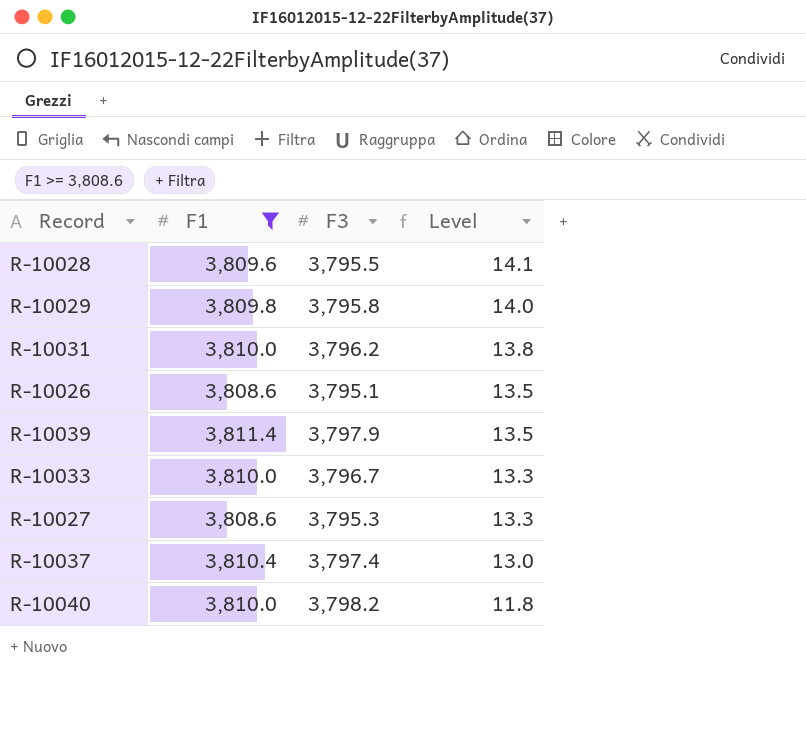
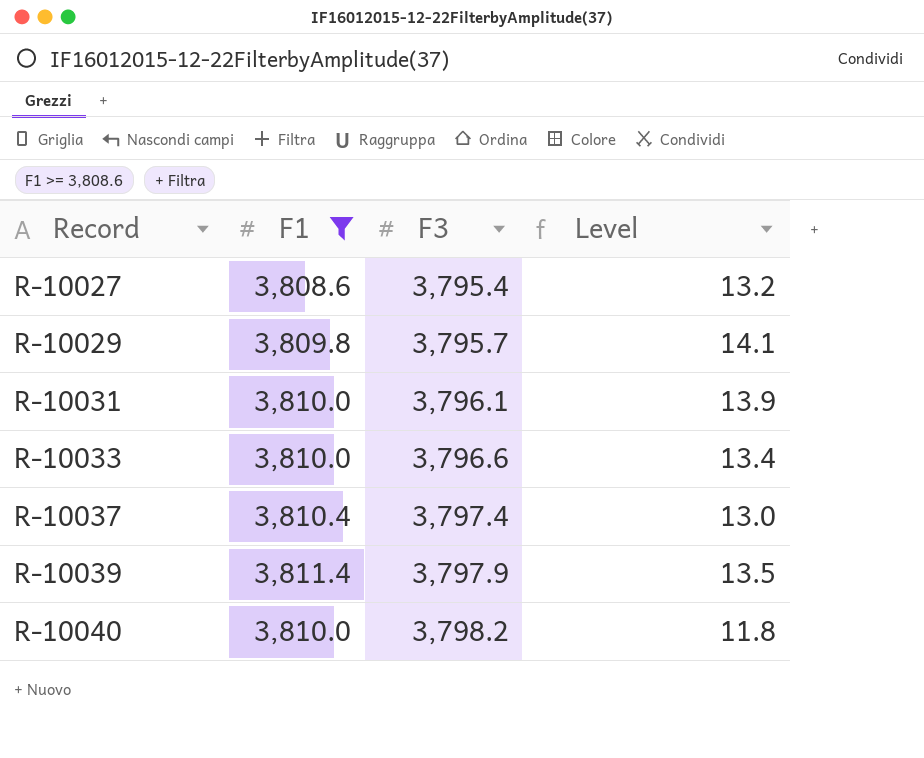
row order: Level descending -> Record ascending
row R-10028: 3,809.6 | 3,795.5 | 14.1 -> none
row R-10026: 3,808.6 | 3,795.1 | 13.5 -> none
R-10027 | F3: 3,795.3 -> 3,795.4
R-10027 | Level: 13.3 -> 13.2
R-10029 | F3: 3,795.8 -> 3,795.7
R-10029 | Level: 14.0 -> 14.1
R-10031 | F3: 3,796.2 -> 3,796.1
R-10031 | Level: 13.8 -> 13.9
R-10033 | F3: 3,796.7 -> 3,796.6
R-10033 | Level: 13.3 -> 13.4

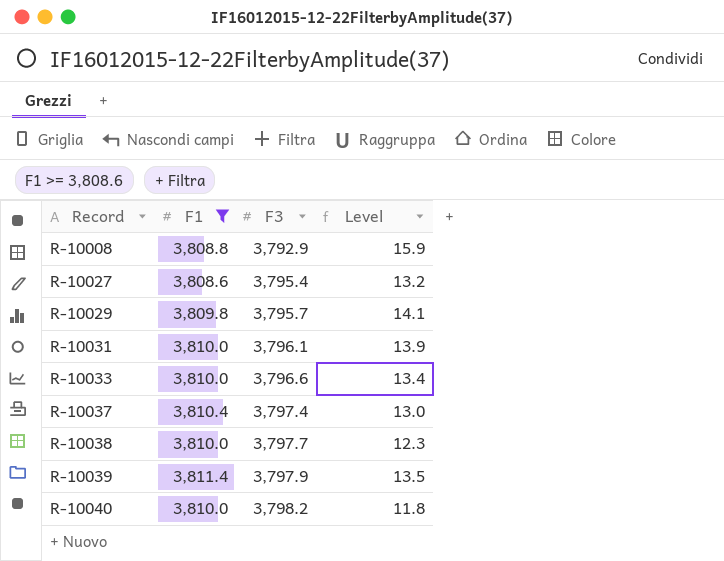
row R-10008: none -> 3,808.8 | 3,792.9 | 15.9
row R-10038: none -> 3,810.0 | 3,797.7 | 12.3

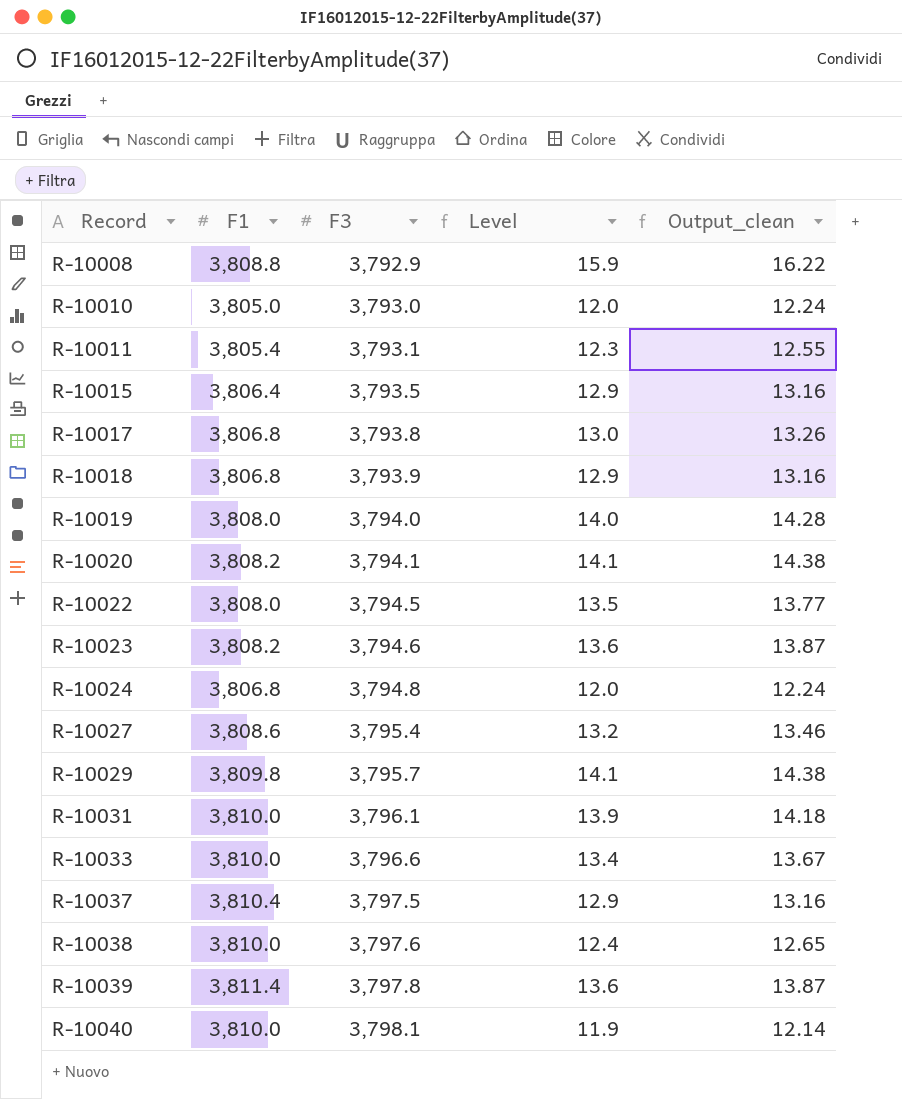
filter: F1 >= 3,808.6 -> none
column Output_clean | formula: none -> [Level] * 1.02
R-10037 | F3: 3,797.4 -> 3,797.5
R-10037 | Level: 13.0 -> 12.9
R-10038 | F3: 3,797.7 -> 3,797.6
R-10038 | Level: 12.3 -> 12.4
R-10039 | F3: 3,797.9 -> 3,797.8
R-10039 | Level: 13.5 -> 13.6
R-10040 | F3: 3,798.2 -> 3,798.1
R-10040 | Level: 11.8 -> 11.9

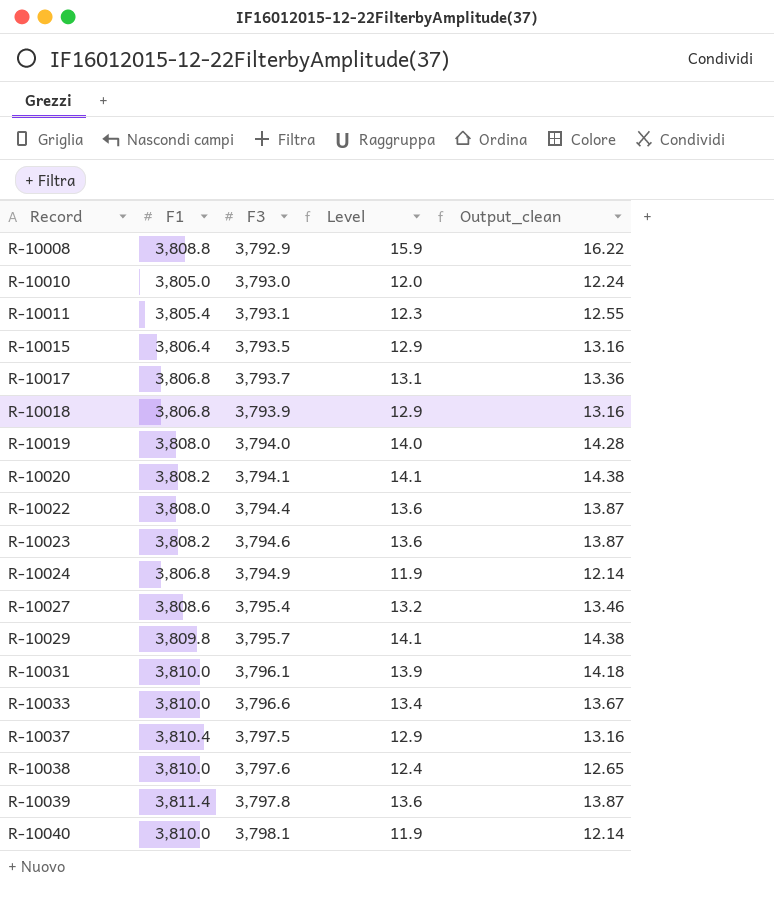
R-10017 | F3: 3,793.8 -> 3,793.7
R-10017 | Level: 13.0 -> 13.1
R-10017 | Output_clean: 13.26 -> 13.36
R-10022 | F3: 3,794.5 -> 3,794.4
R-10022 | Level: 13.5 -> 13.6
R-10022 | Output_clean: 13.77 -> 13.87
R-10024 | F3: 3,794.8 -> 3,794.9
R-10024 | Level: 12.0 -> 11.9
R-10024 | Output_clean: 12.24 -> 12.14

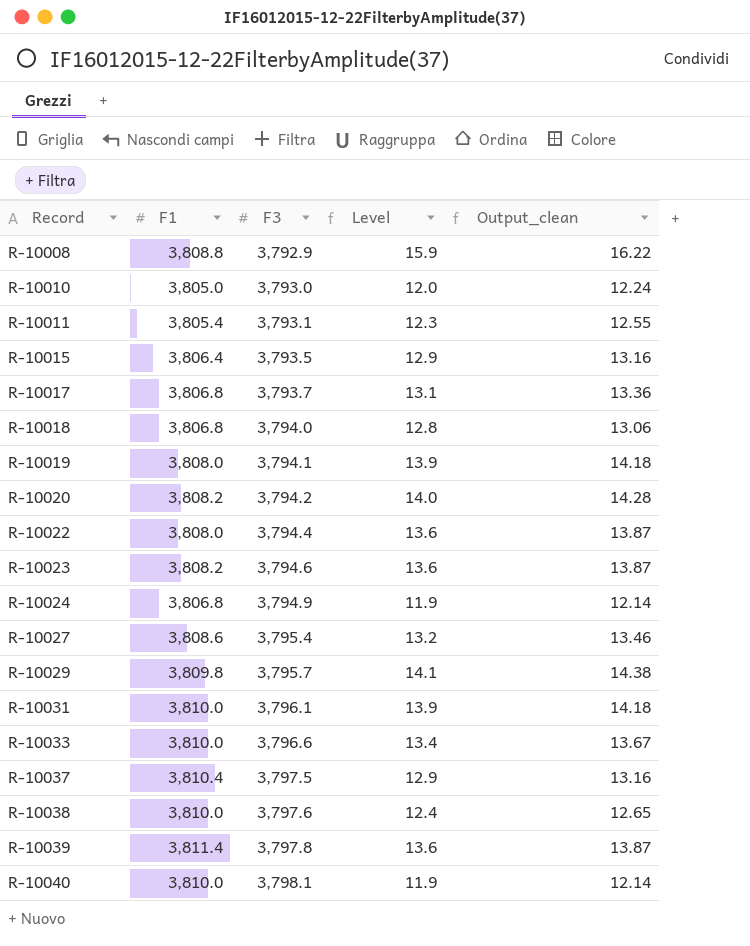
R-10018 | F3: 3,793.9 -> 3,794.0
R-10018 | Level: 12.9 -> 12.8
R-10018 | Output_clean: 13.16 -> 13.06
R-10019 | F3: 3,794.0 -> 3,794.1
R-10019 | Level: 14.0 -> 13.9
R-10019 | Output_clean: 14.28 -> 14.18
R-10020 | F3: 3,794.1 -> 3,794.2
R-10020 | Level: 14.1 -> 14.0
R-10020 | Output_clean: 14.38 -> 14.28

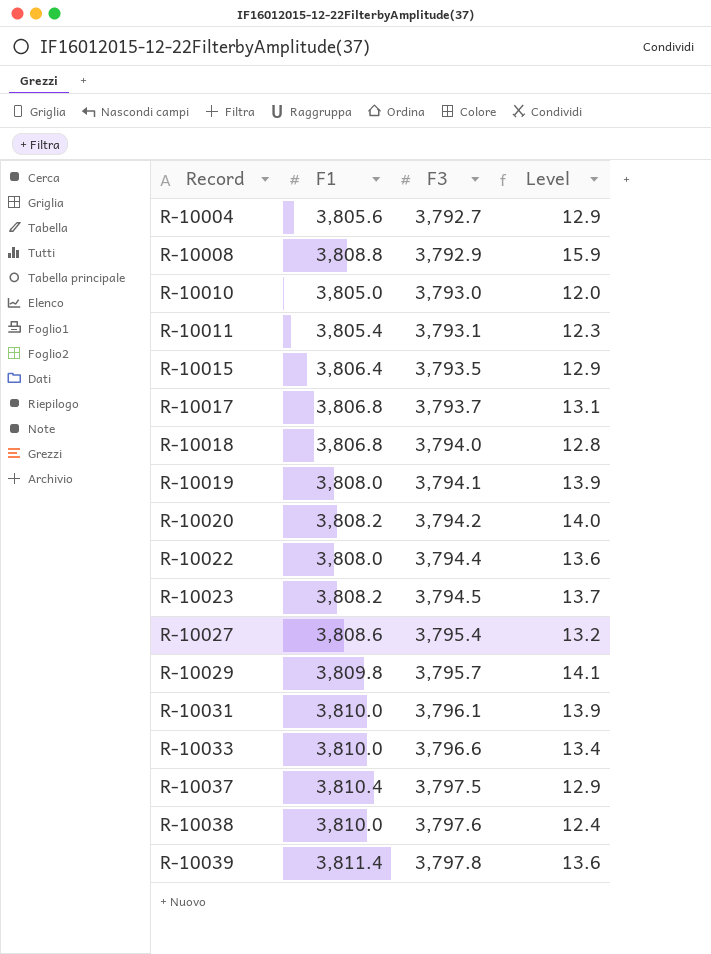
column Output_clean | formula: [Level] * 1.02 -> none
row R-10024: 3,806.8 | 3,794.9 | 11.9 | 12.14 -> none
row R-10040: 3,810.0 | 3,798.1 | 11.9 | 12.14 -> none
row R-10004: none -> 3,805.6 | 3,792.7 | 12.9
R-10023 | F3: 3,794.6 -> 3,794.5
R-10023 | Level: 13.6 -> 13.7

